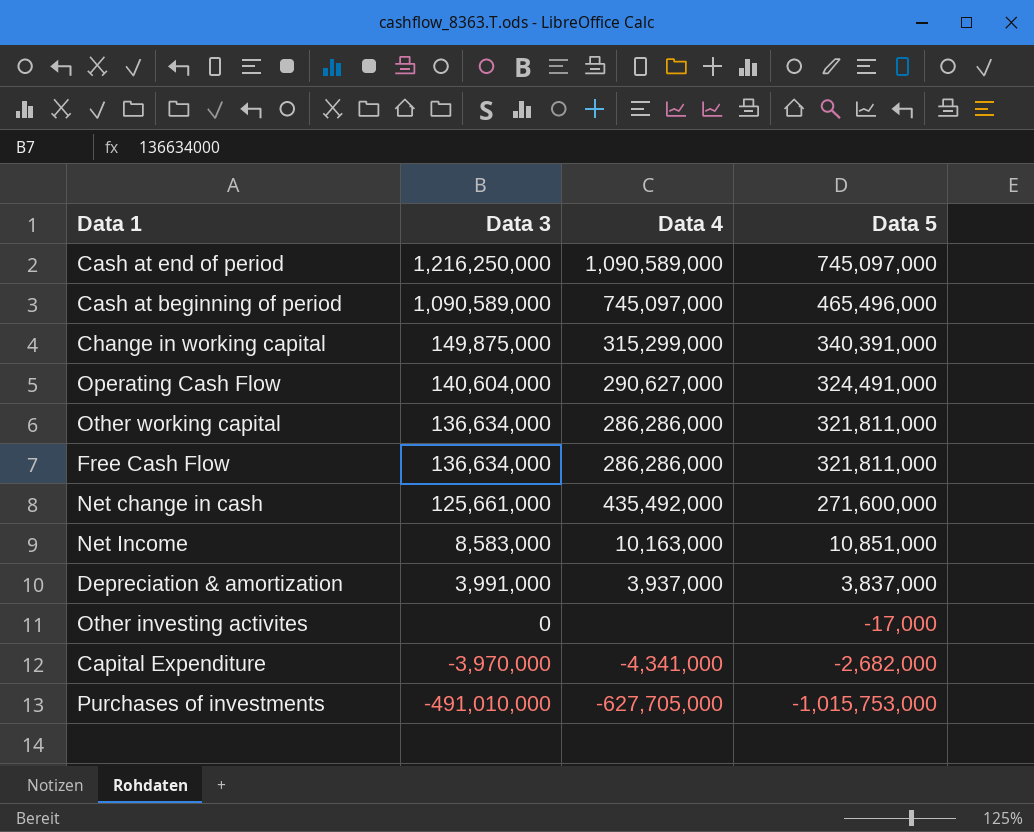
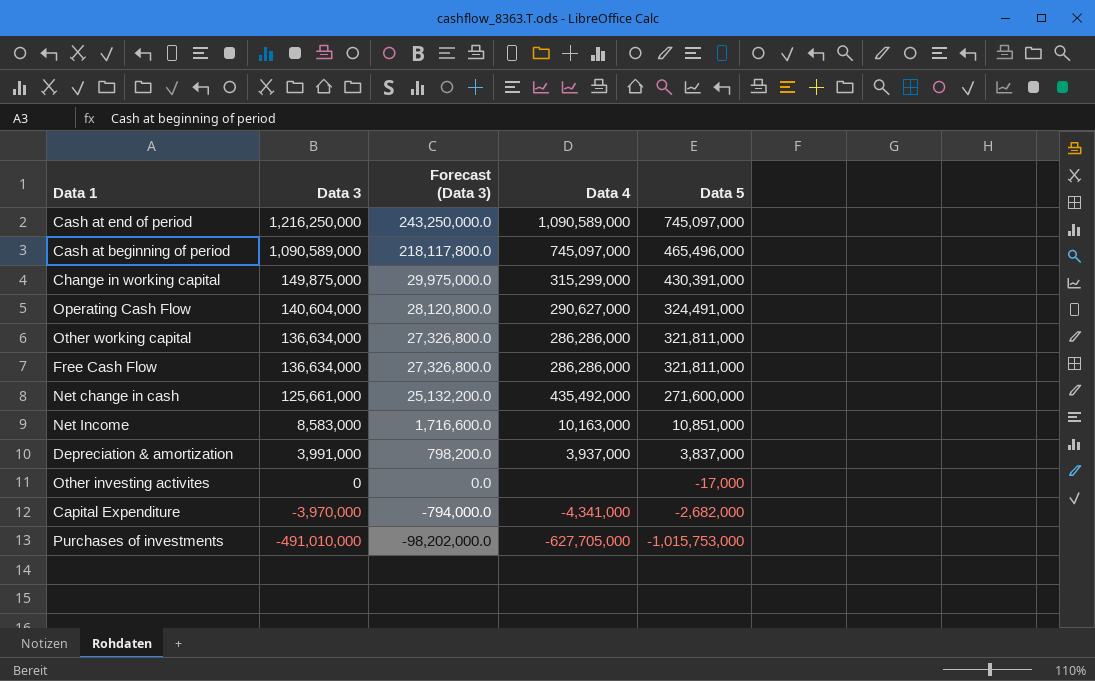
column Forecast (Data 3) | formula: none -> [Data 3] * 0.2
Change in working capital | Data 5: 340,391,000 -> 430,391,000

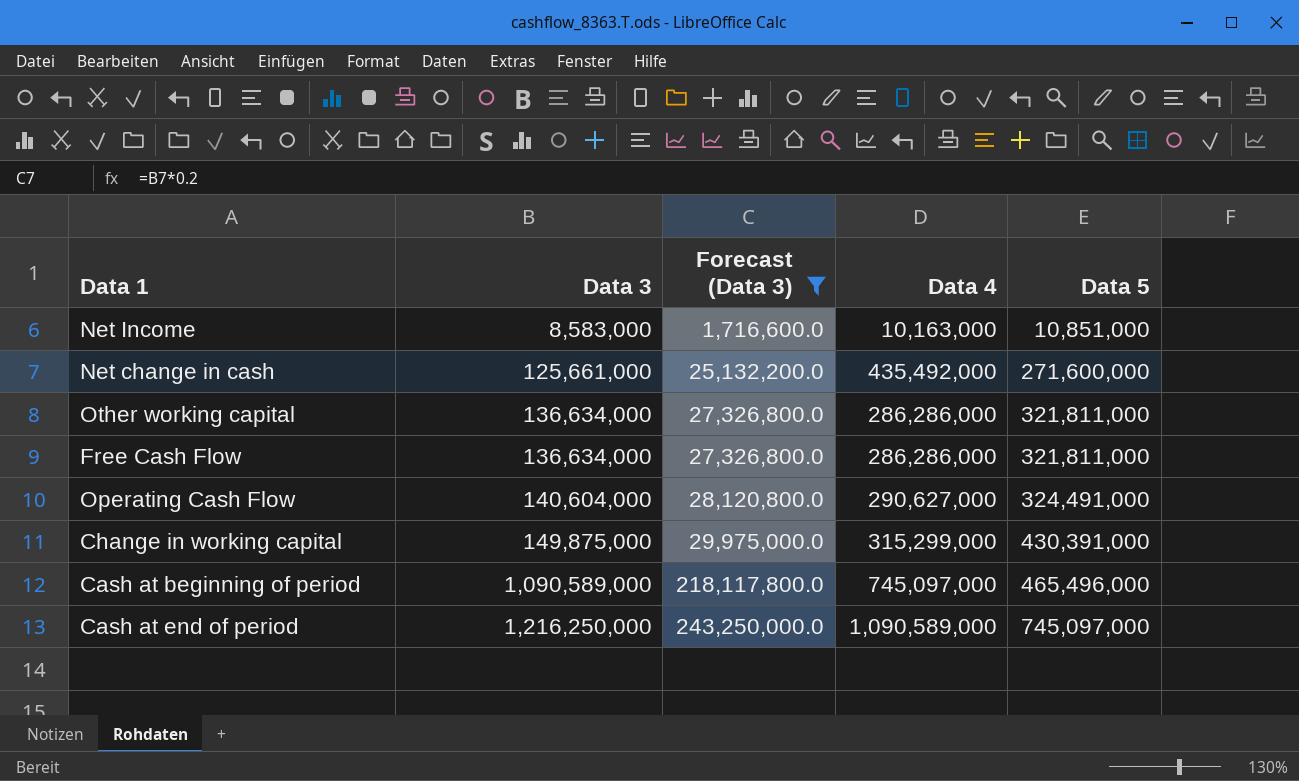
filter: none -> Forecast (Data 3) >= 1,716,600.0
row order: Data 3 descending -> Data 3 ascending

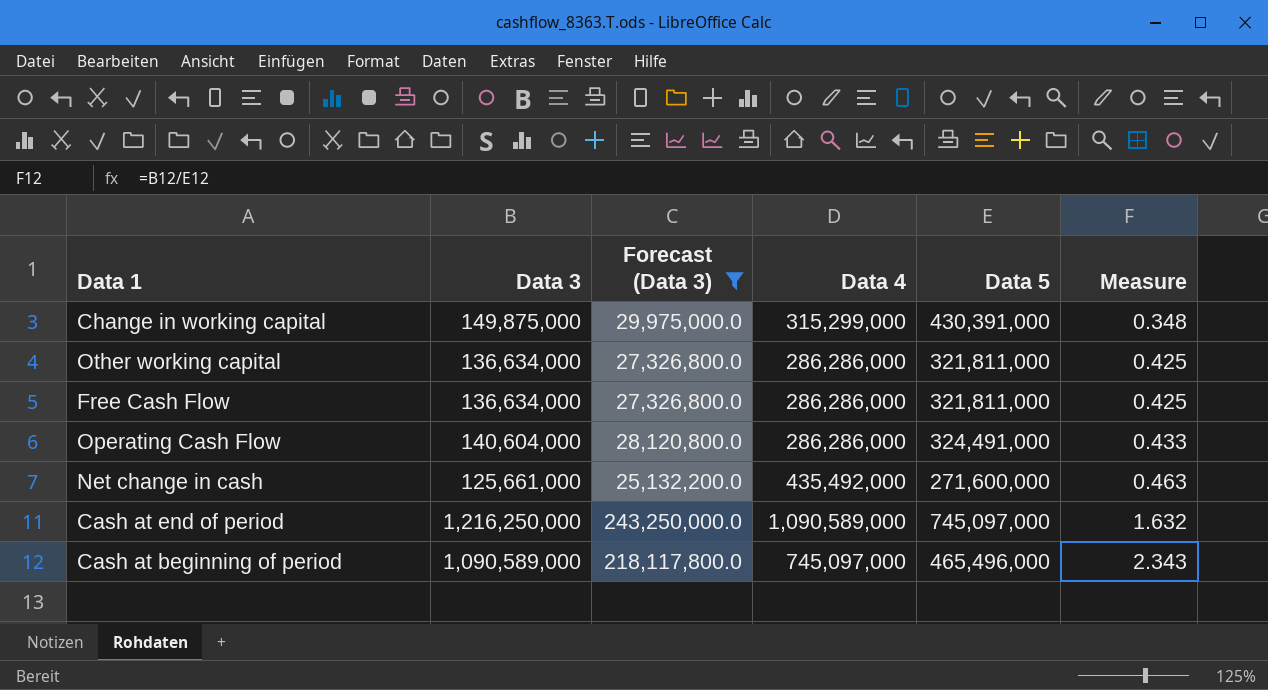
row order: Data 3 ascending -> Measure ascending
column Measure | formula: none -> [Data 3] / [Data 5]
row Net Income: 8,583,000 | 1,716,600.0 | 10,163,000 | 10,851,000 -> none
Operating Cash Flow | Data 4: 290,627,000 -> 286,286,000

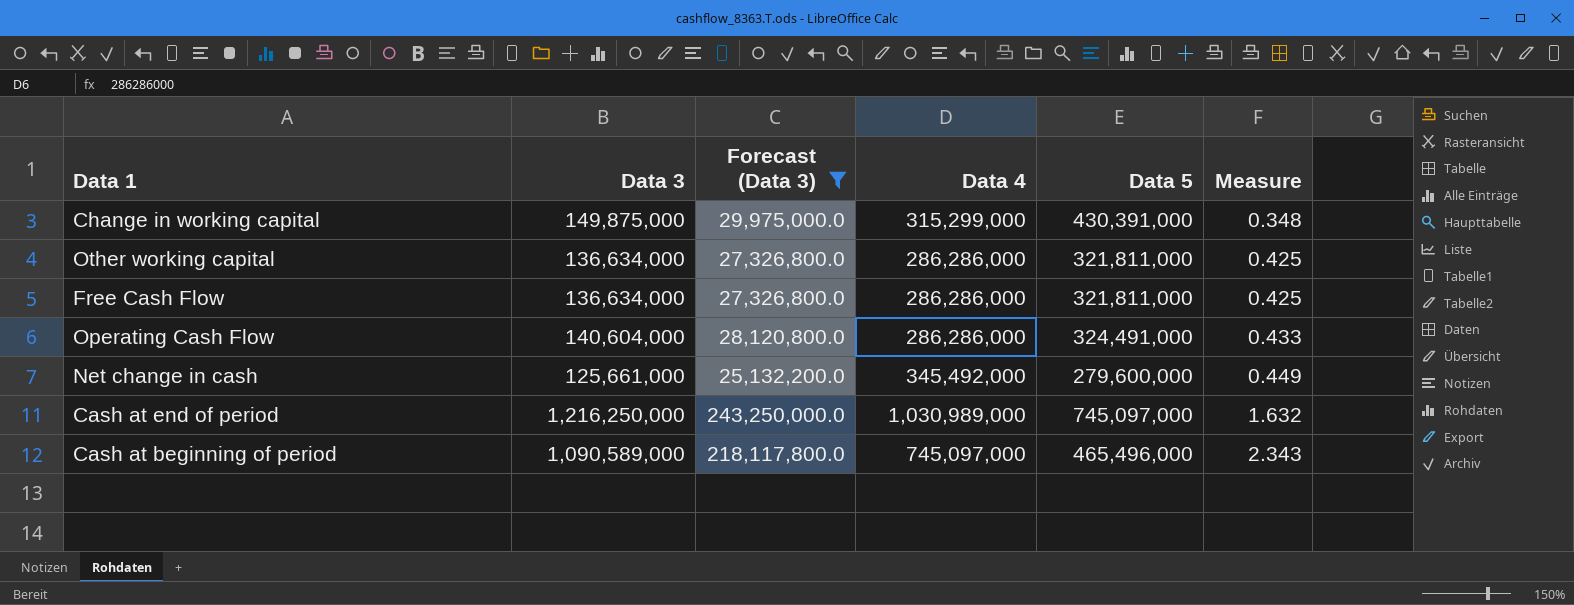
Net change in cash | Data 4: 435,492,000 -> 345,492,000
Net change in cash | Data 5: 271,600,000 -> 279,600,000
Net change in cash | Measure: 0.463 -> 0.449
Cash at end of period | Data 4: 1,090,589,000 -> 1,030,989,000

